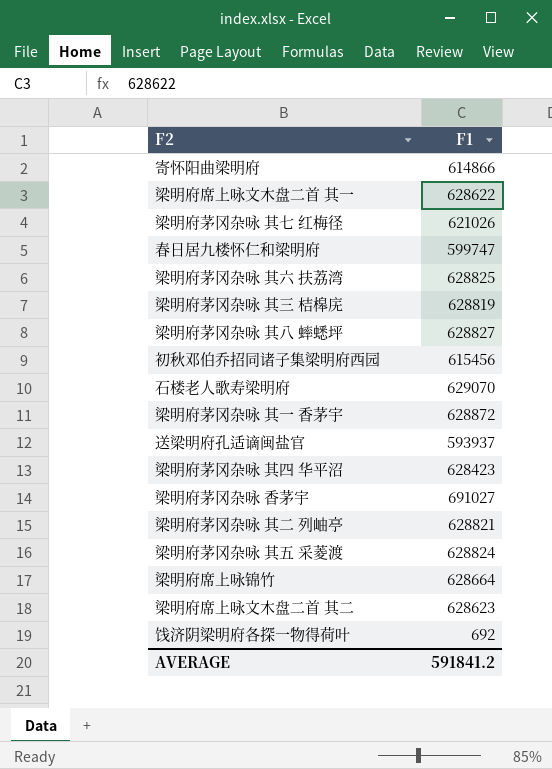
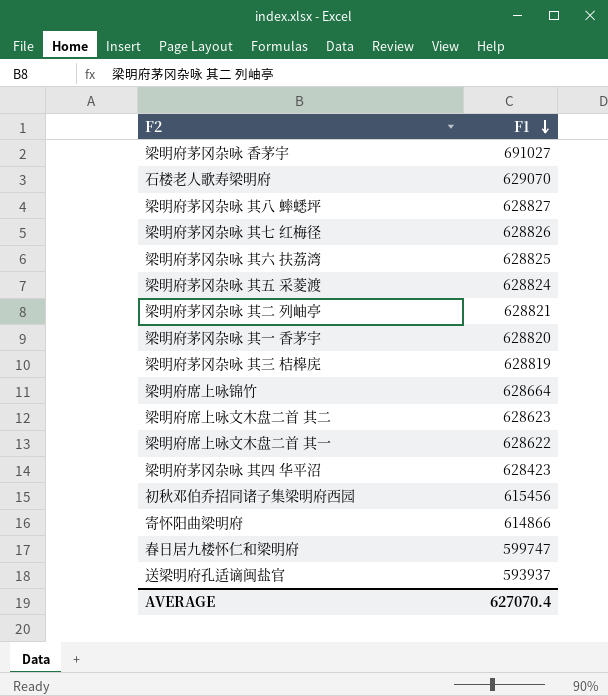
row order: none -> F1 descending
row 饯济阴梁明府各探一物得荷叶: 692 -> none
梁明府茅冈杂咏 其七 红梅径 | F1: 621026 -> 628826
梁明府茅冈杂咏 其一 香茅宇 | F1: 628872 -> 628820
AVERAGE | F1: 591841.2 -> 627070.4

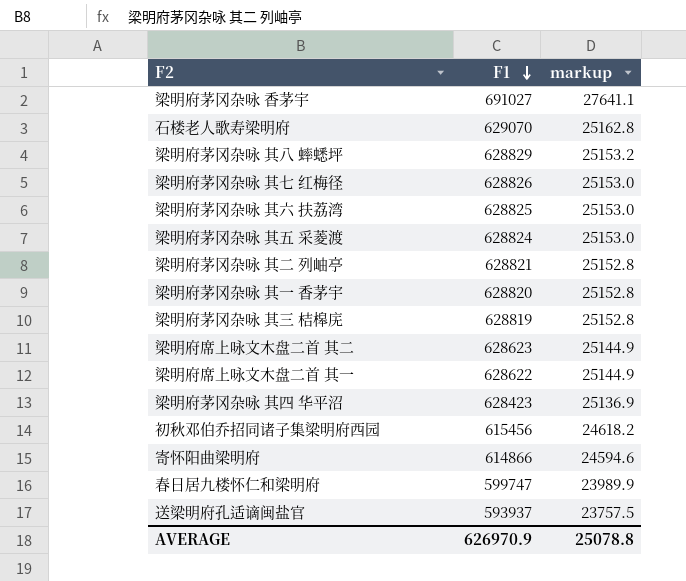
column markup | formula: none -> [F1] * 0.04
row 梁明府席上咏锦竹: 628664 -> none
梁明府茅冈杂咏 其八 蟀蟋坪 | F1: 628827 -> 628829
AVERAGE | F1: 627070.4 -> 626970.9

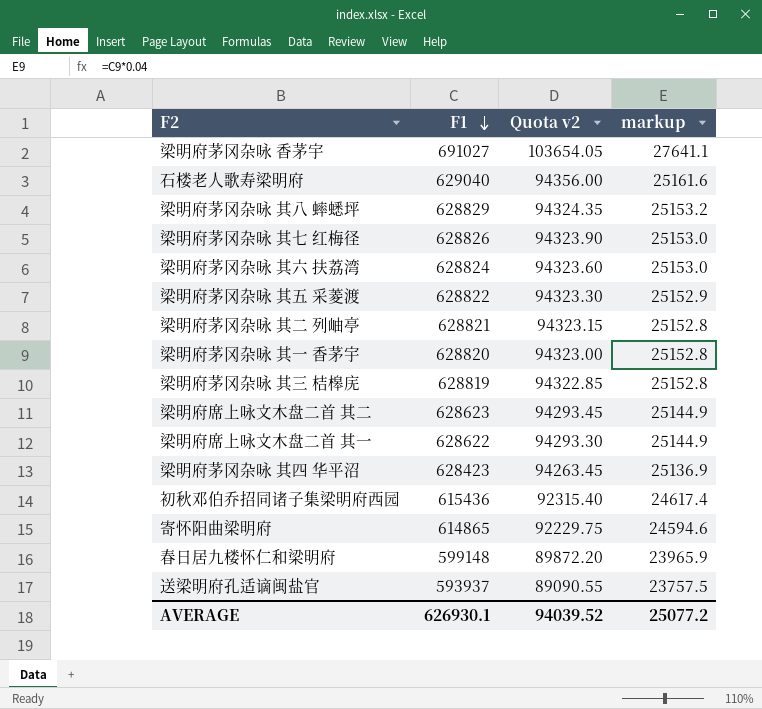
column Quota v2 | formula: none -> [F1] * 0.15
石楼老人歌寿梁明府 | F1: 629070 -> 629040
石楼老人歌寿梁明府 | markup: 25162.8 -> 25161.6
梁明府茅冈杂咏 其六 扶荔湾 | F1: 628825 -> 628824
梁明府茅冈杂咏 其五 采菱渡 | F1: 628824 -> 628822
梁明府茅冈杂咏 其五 采菱渡 | markup: 25153.0 -> 25152.9
初秋邓伯乔招同诸子集梁明府西园 | F1: 615456 -> 615436
初秋邓伯乔招同诸子集梁明府西园 | markup: 24618.2 -> 24617.4
寄怀阳曲梁明府 | F1: 614866 -> 614865
春日居九楼怀仁和梁明府 | F1: 599747 -> 599148
春日居九楼怀仁和梁明府 | markup: 23989.9 -> 23965.9
AVERAGE | F1: 626970.9 -> 626930.1
AVERAGE | markup: 25078.8 -> 25077.2

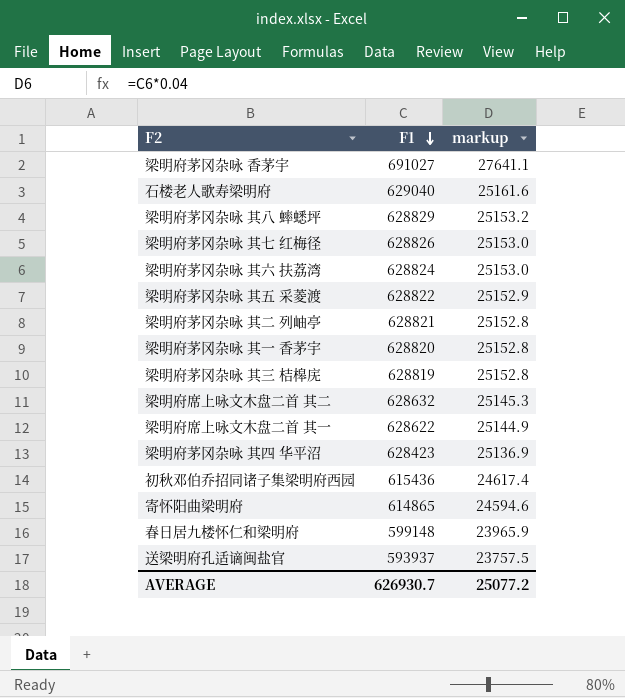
column Quota v2 | formula: [F1] * 0.15 -> none
梁明府席上咏文木盘二首 其二 | F1: 628623 -> 628632
梁明府席上咏文木盘二首 其二 | markup: 25144.9 -> 25145.3
AVERAGE | F1: 626930.1 -> 626930.7

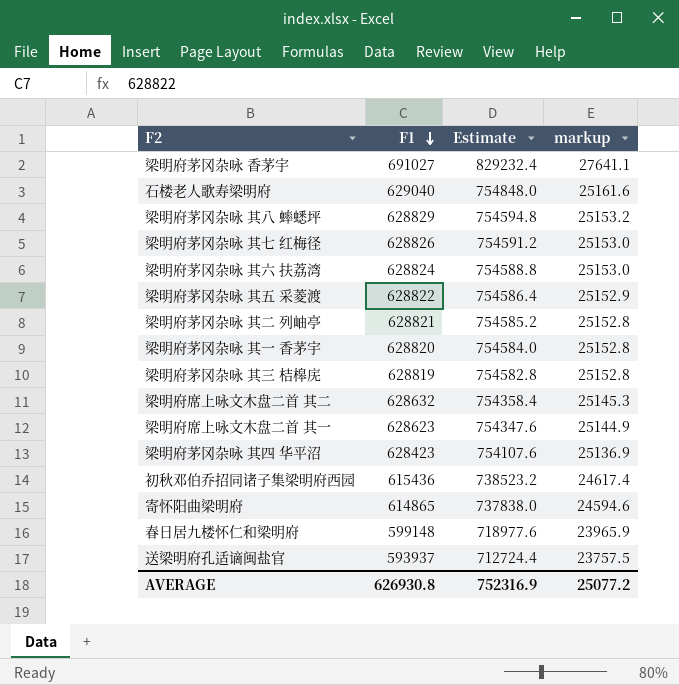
column Estimate | formula: none -> [F1] * 1.2
梁明府席上咏文木盘二首 其一 | F1: 628622 -> 628623
AVERAGE | F1: 626930.7 -> 626930.8

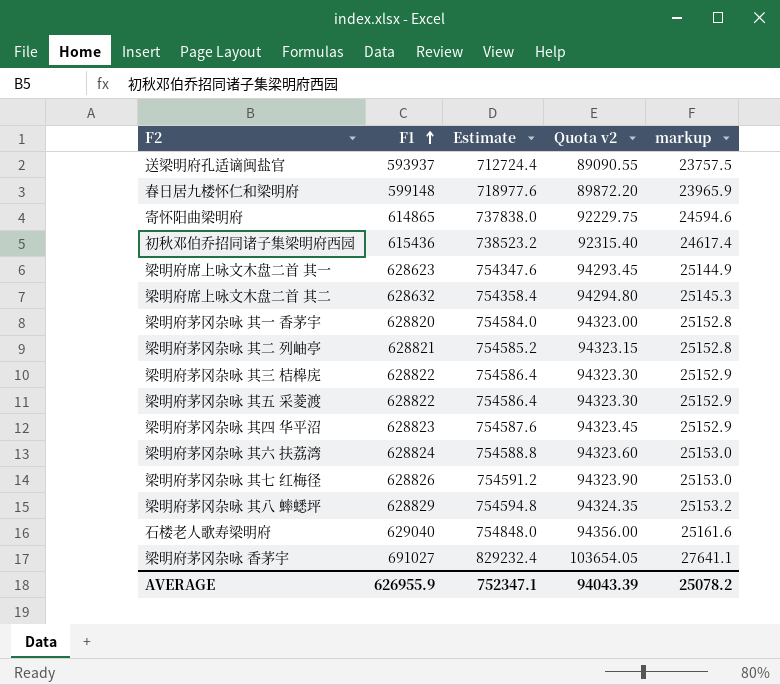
row order: F1 descending -> F1 ascending
column Quota v2 | formula: none -> [F1] * 0.15
梁明府茅冈杂咏 其三 桔槔庑 | F1: 628819 -> 628822
梁明府茅冈杂咏 其三 桔槔庑 | Estimate: 754582.8 -> 754586.4
梁明府茅冈杂咏 其三 桔槔庑 | markup: 25152.8 -> 25152.9
梁明府茅冈杂咏 其四 华平沼 | F1: 628423 -> 628823
梁明府茅冈杂咏 其四 华平沼 | Estimate: 754107.6 -> 754587.6
梁明府茅冈杂咏 其四 华平沼 | markup: 25136.9 -> 25152.9
AVERAGE | F1: 626930.8 -> 626955.9
AVERAGE | Estimate: 752316.9 -> 752347.1
AVERAGE | markup: 25077.2 -> 25078.2

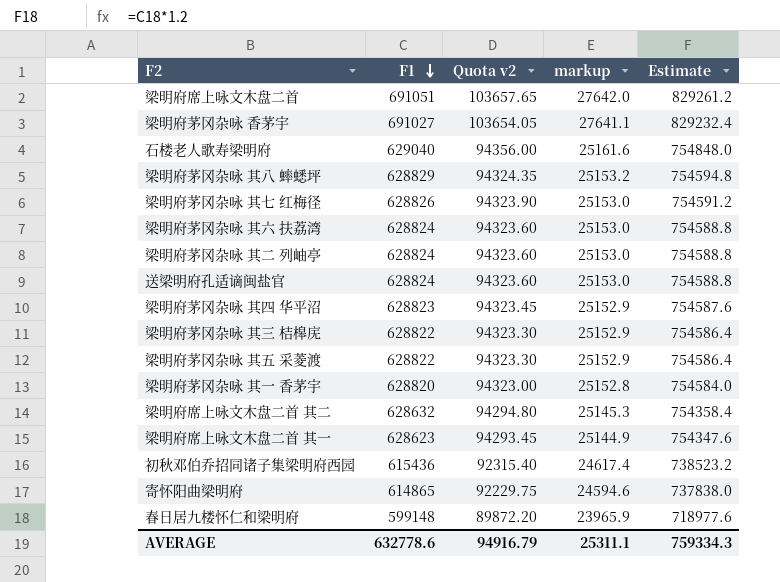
row order: F1 ascending -> F1 descending
column Estimate | position: 3 -> 5
row 梁明府席上咏文木盘二首: none -> 691051 | 103657.65 | 27642.0 | 829261.2
梁明府茅冈杂咏 其二 列岫亭 | F1: 628821 -> 628824
梁明府茅冈杂咏 其二 列岫亭 | Quota v2: 94323.15 -> 94323.60
梁明府茅冈杂咏 其二 列岫亭 | markup: 25152.8 -> 25153.0
梁明府茅冈杂咏 其二 列岫亭 | Estimate: 754585.2 -> 754588.8
送梁明府孔适谪闽盐官 | F1: 593937 -> 628824
送梁明府孔适谪闽盐官 | Quota v2: 89090.55 -> 94323.60
送梁明府孔适谪闽盐官 | markup: 23757.5 -> 25153.0
送梁明府孔适谪闽盐官 | Estimate: 712724.4 -> 754588.8
AVERAGE | F1: 626955.9 -> 632778.6
AVERAGE | Quota v2: 94043.39 -> 94916.79
AVERAGE | markup: 25078.2 -> 25311.1
AVERAGE | Estimate: 752347.1 -> 759334.3

